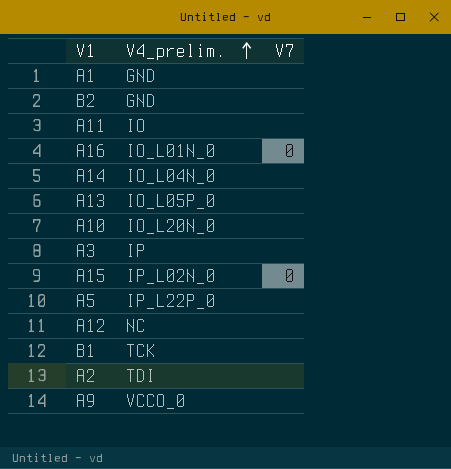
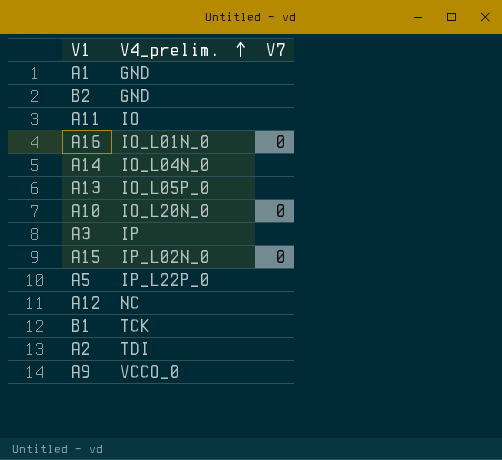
A10 | V7: none -> 0

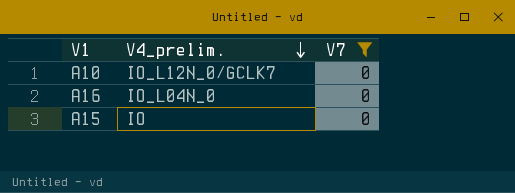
filter: none -> V7 = 0
row order: V4_prelim. ascending -> V4_prelim. descending
A10 | V4_prelim.: IO_L20N_0 -> IO_L12N_0/GCLK7
A16 | V4_prelim.: IO_L01N_0 -> IO_L04N_0
A15 | V4_prelim.: IP_L02N_0 -> IO

